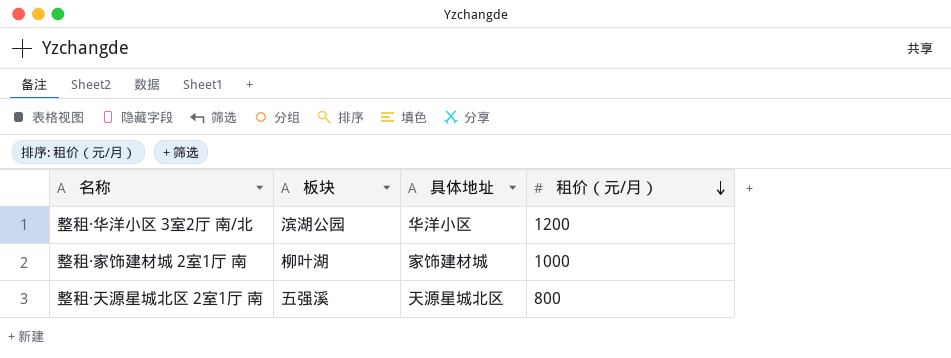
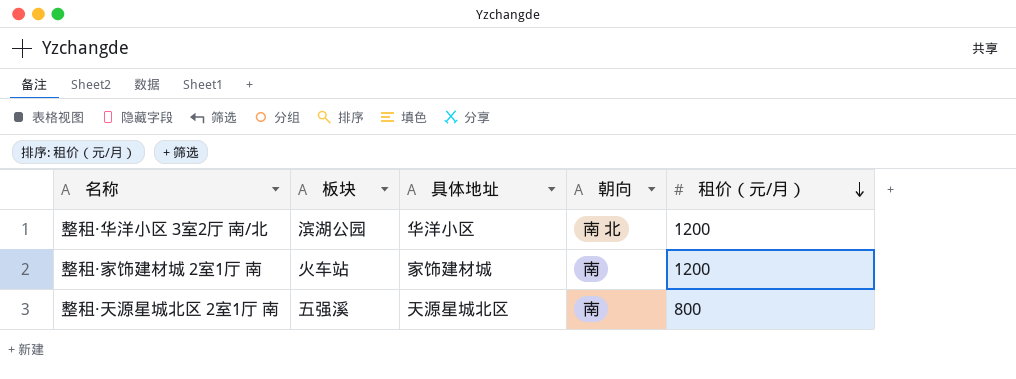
column 朝向 | position: none -> 4
整租·家饰建材城 2室1厅 南 | 板块: 柳叶湖 -> 火车站
整租·家饰建材城 2室1厅 南 | 租价（元/月）: 1000 -> 1200

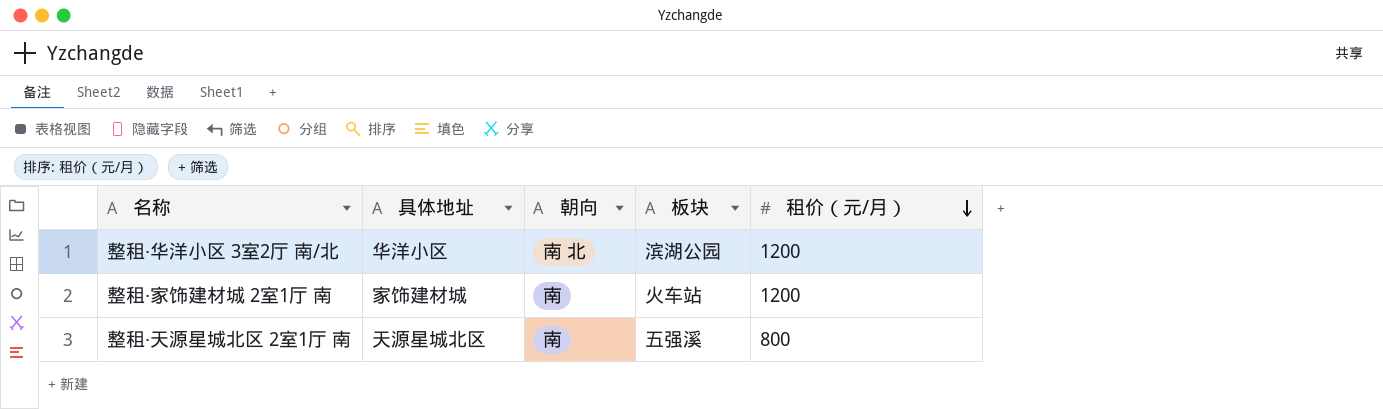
column 板块 | position: 2 -> 4

